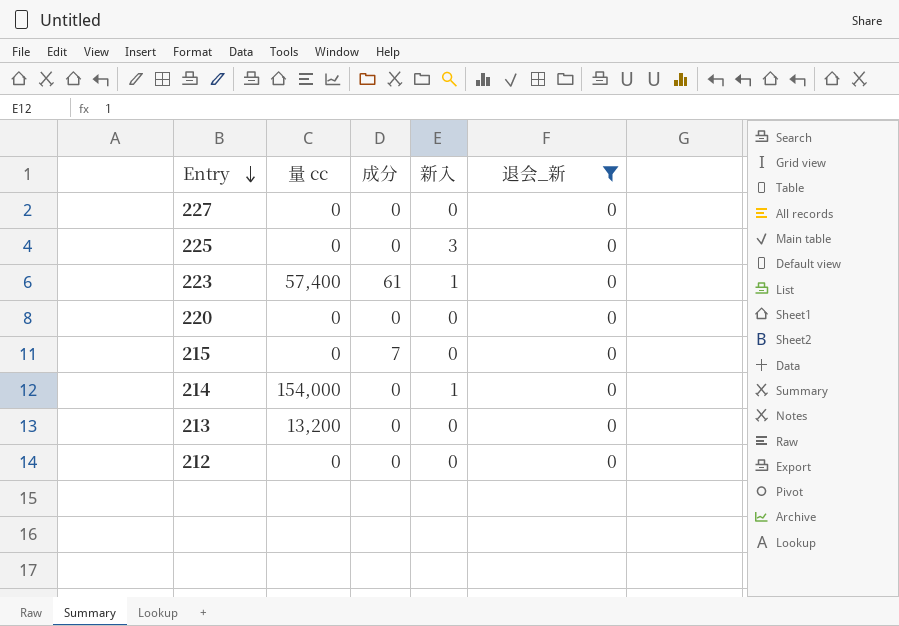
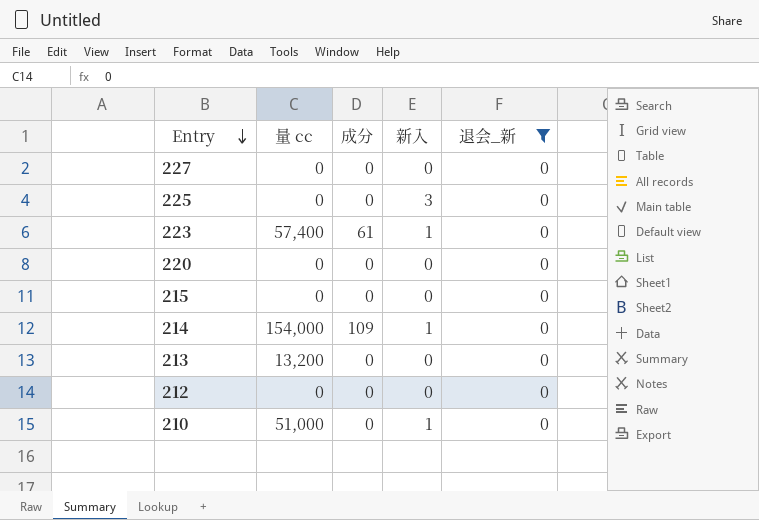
215 | 成分: 7 -> 0
214 | 成分: 0 -> 109
row 210: none -> 51,000 | 0 | 1 | 0

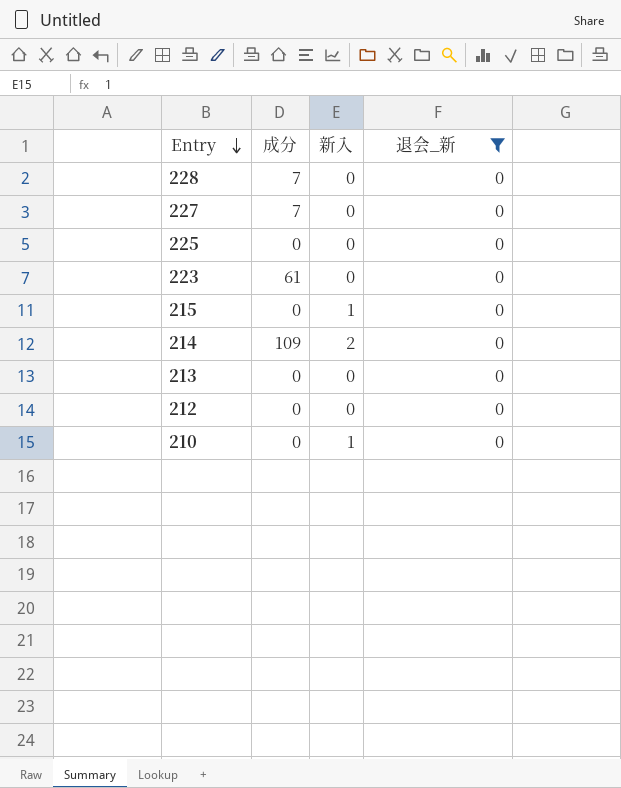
column 量 cc | position: 2 -> none
row 220: 0 | 0 | 0 | 0 -> none
row 228: none -> 7 | 0 | 0
227 | 成分: 0 -> 7
225 | 新入: 3 -> 0
223 | 新入: 1 -> 0
215 | 新入: 0 -> 1
214 | 新入: 1 -> 2

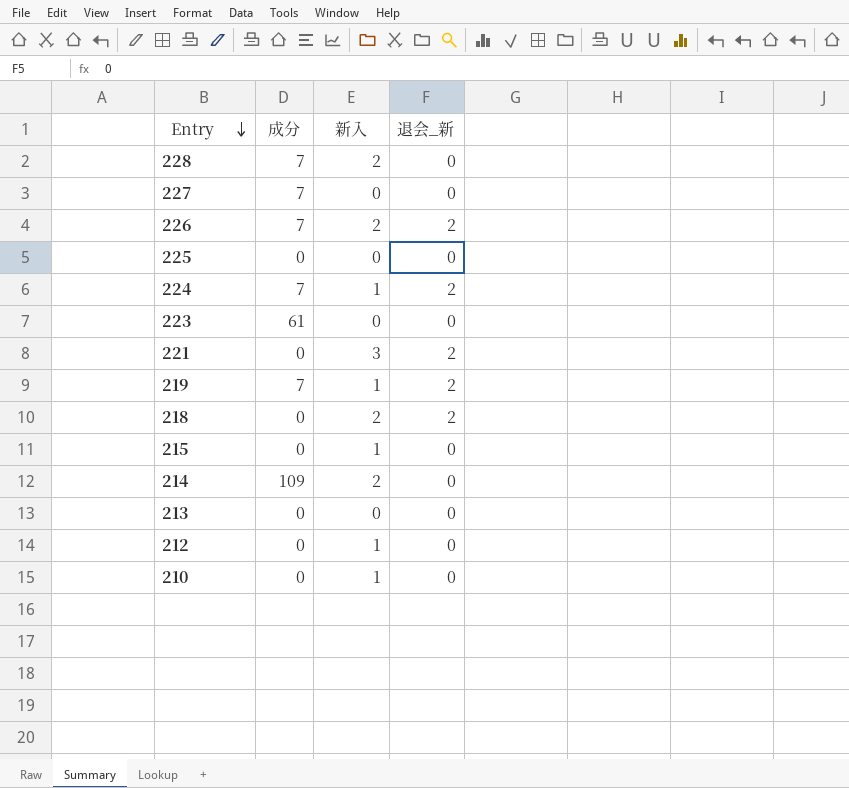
filter: 退会_新 = 0 -> none
228 | 新入: 0 -> 2
212 | 新入: 0 -> 1

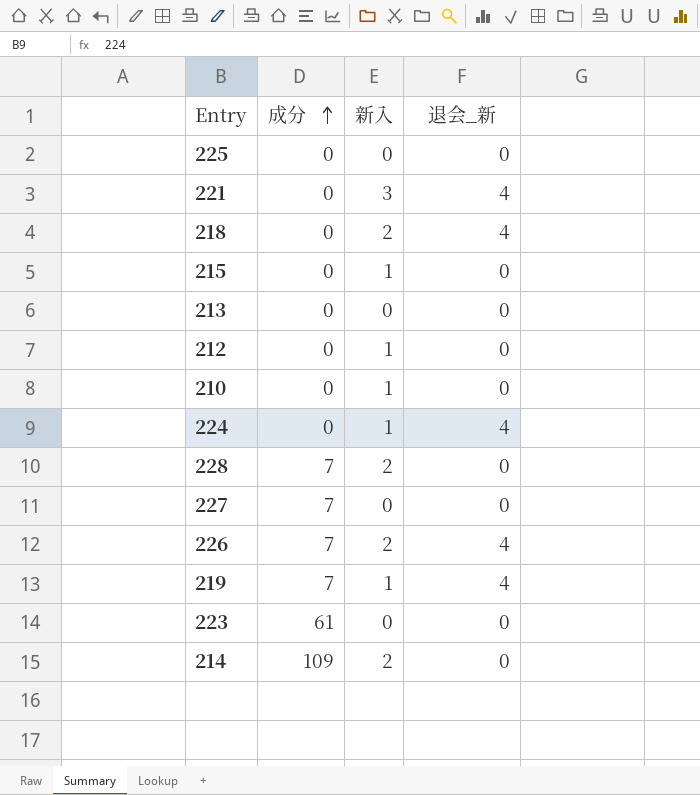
row order: Entry descending -> 成分 ascending
221 | 退会_新: 2 -> 4
218 | 退会_新: 2 -> 4
224 | 成分: 7 -> 0
224 | 退会_新: 2 -> 4
226 | 退会_新: 2 -> 4
219 | 退会_新: 2 -> 4

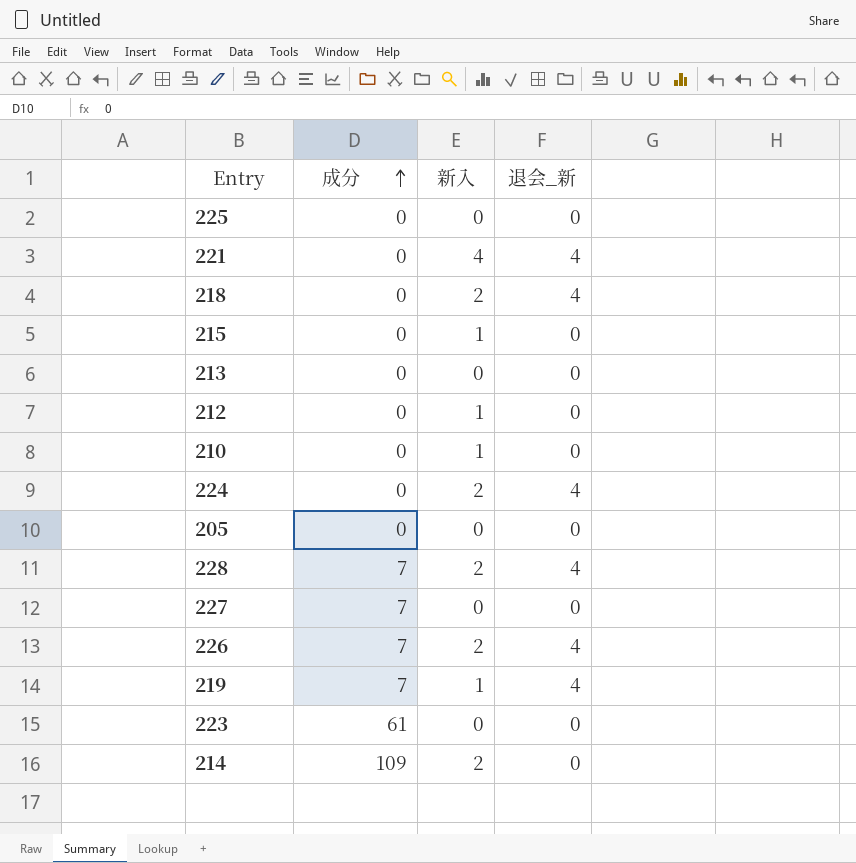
221 | 新入: 3 -> 4
224 | 新入: 1 -> 2
row 205: none -> 0 | 0 | 0
228 | 退会_新: 0 -> 4

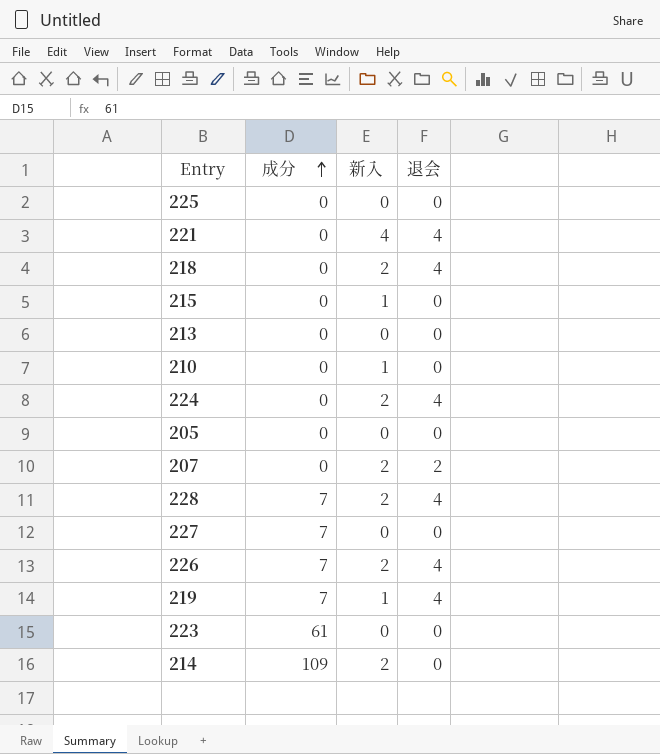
column name: 退会_新 -> 退会
row 212: 0 | 1 | 0 -> none
row 207: none -> 0 | 2 | 2

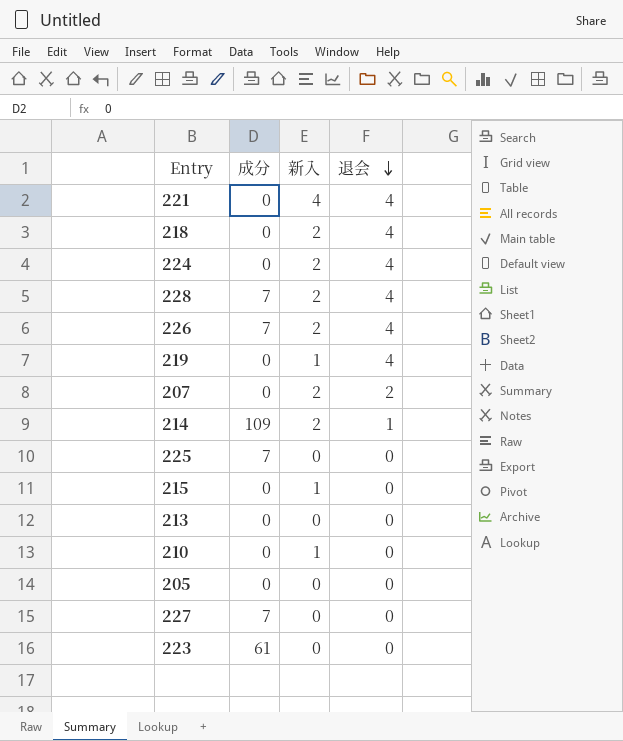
row order: 成分 ascending -> 退会 descending
219 | 成分: 7 -> 0
214 | 退会: 0 -> 1
225 | 成分: 0 -> 7

